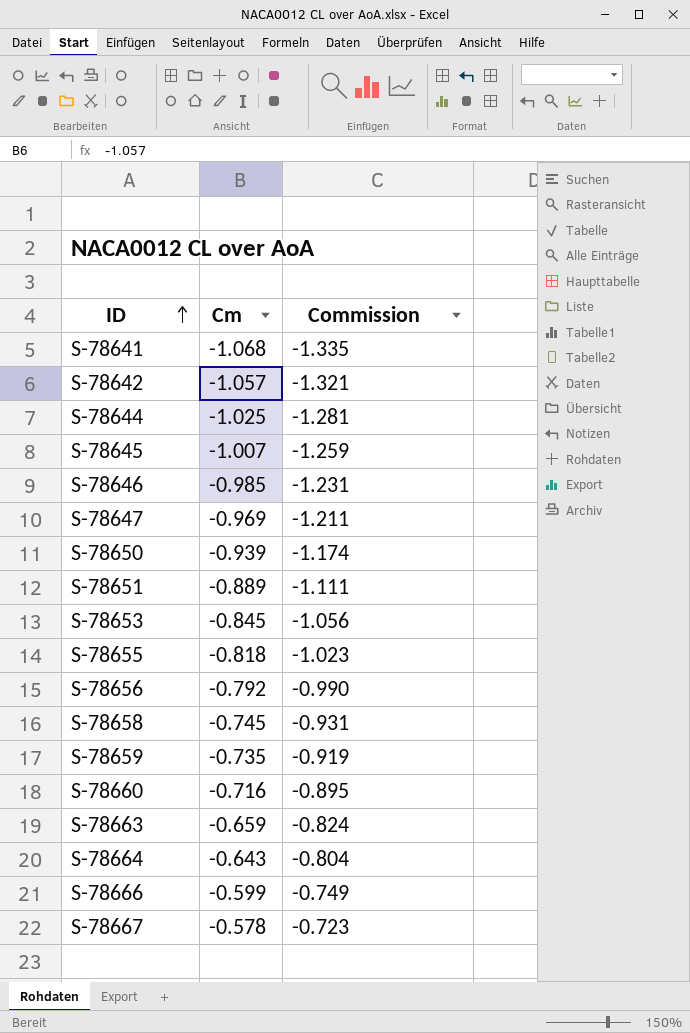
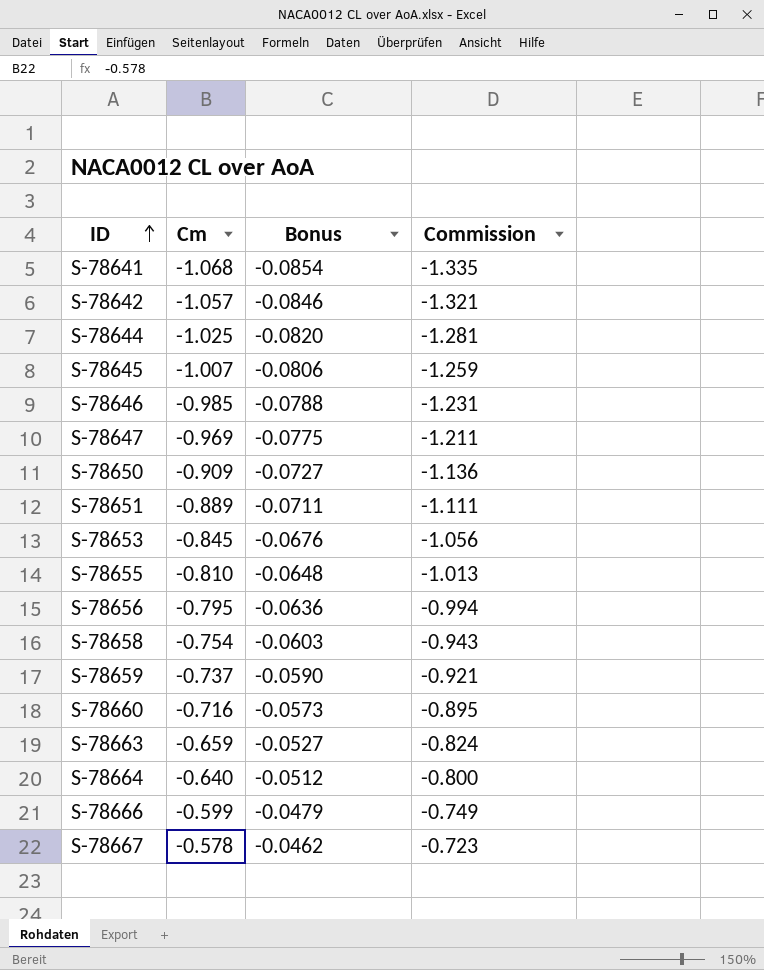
column Bonus | formula: none -> [Cm] * 0.08
S-78650 | Cm: -0.939 -> -0.909
S-78650 | Commission: -1.174 -> -1.136
S-78655 | Cm: -0.818 -> -0.810
S-78655 | Commission: -1.023 -> -1.013
S-78656 | Cm: -0.792 -> -0.795
S-78656 | Commission: -0.990 -> -0.994
S-78658 | Cm: -0.745 -> -0.754
S-78658 | Commission: -0.931 -> -0.943
S-78659 | Cm: -0.735 -> -0.737
S-78659 | Commission: -0.919 -> -0.921
S-78664 | Cm: -0.643 -> -0.640
S-78664 | Commission: -0.804 -> -0.800

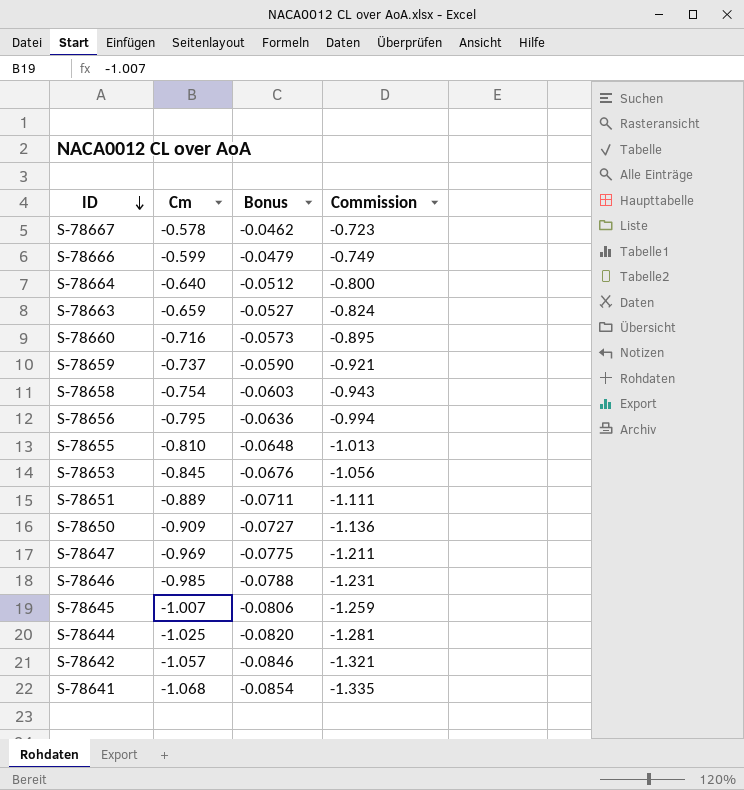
row order: ID ascending -> ID descending

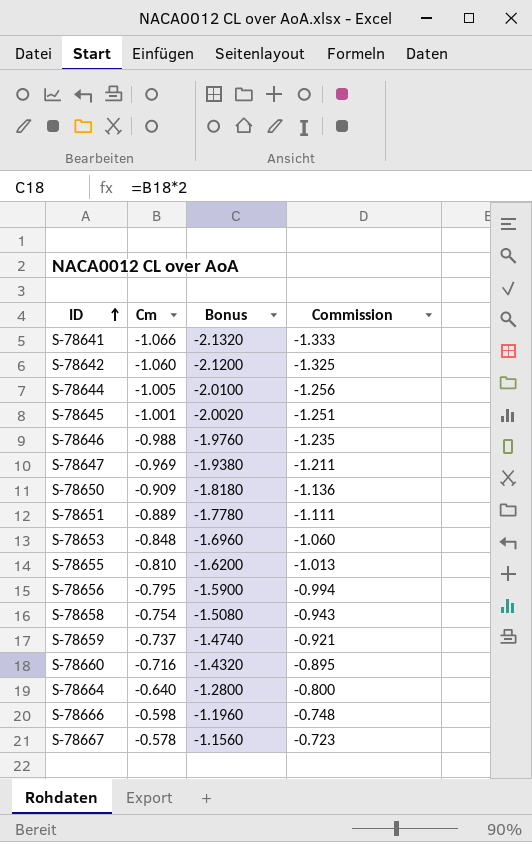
row order: ID descending -> ID ascending
column Bonus | formula: [Cm] * 0.08 -> [Cm] * 2
row S-78663: -0.659 | -0.0527 | -0.824 -> none
S-78641 | Cm: -1.068 -> -1.066
S-78641 | Commission: -1.335 -> -1.333
S-78642 | Cm: -1.057 -> -1.060
S-78642 | Commission: -1.321 -> -1.325
S-78644 | Cm: -1.025 -> -1.005
S-78644 | Commission: -1.281 -> -1.256
S-78645 | Cm: -1.007 -> -1.001
S-78645 | Commission: -1.259 -> -1.251
S-78646 | Cm: -0.985 -> -0.988
S-78646 | Commission: -1.231 -> -1.235
S-78653 | Cm: -0.845 -> -0.848
S-78653 | Commission: -1.056 -> -1.060
S-78666 | Cm: -0.599 -> -0.598
S-78666 | Commission: -0.749 -> -0.748

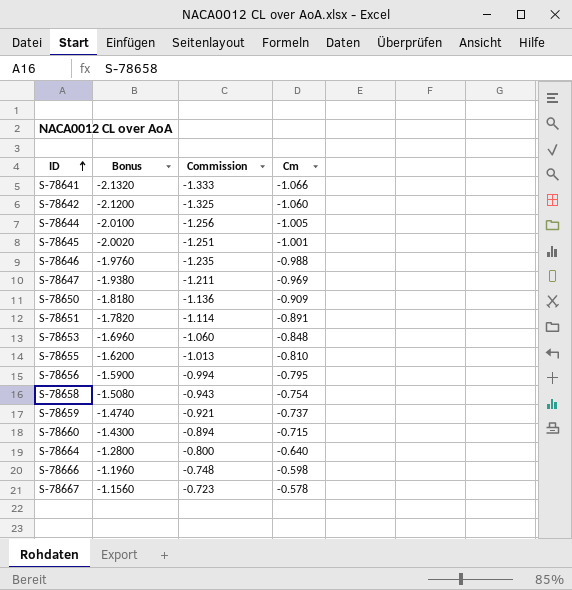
column Cm | position: 2 -> 4
S-78651 | Bonus: -1.7780 -> -1.7820
S-78651 | Commission: -1.111 -> -1.114
S-78651 | Cm: -0.889 -> -0.891
S-78660 | Bonus: -1.4320 -> -1.4300
S-78660 | Commission: -0.895 -> -0.894
S-78660 | Cm: -0.716 -> -0.715

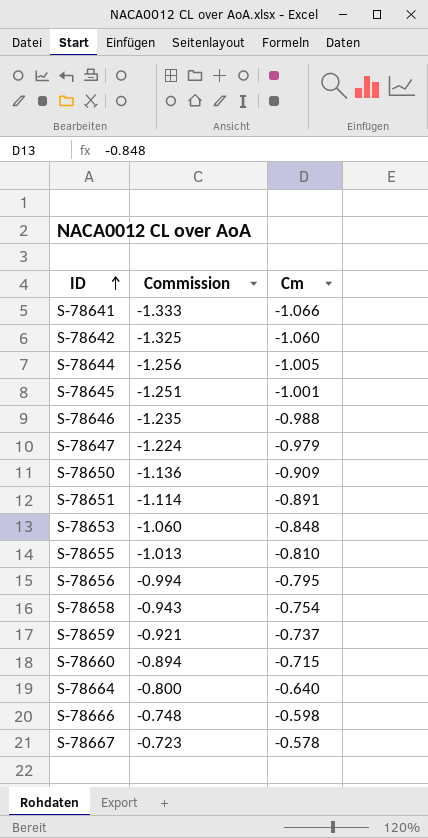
column Bonus | formula: [Cm] * 2 -> none
S-78647 | Commission: -1.211 -> -1.224
S-78647 | Cm: -0.969 -> -0.979

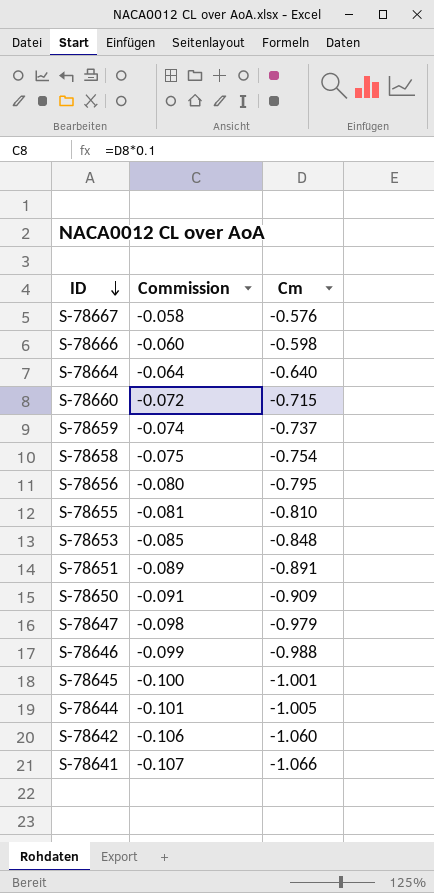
row order: ID ascending -> ID descending
column Commission | formula: [Cm] * 1.25 -> [Cm] * 0.1
S-78667 | Cm: -0.578 -> -0.576

